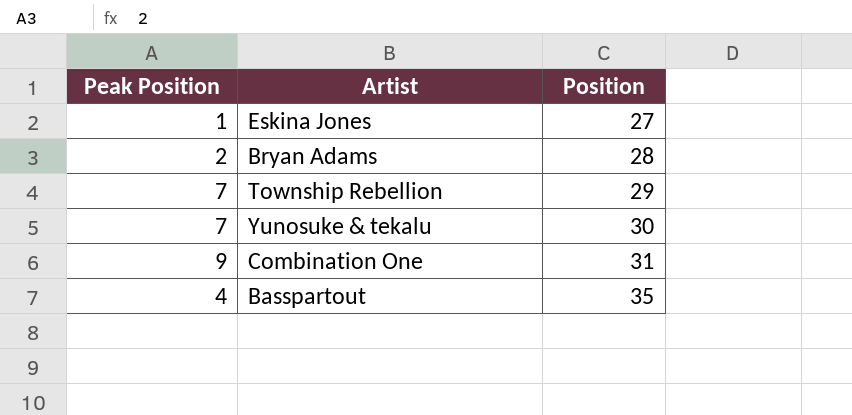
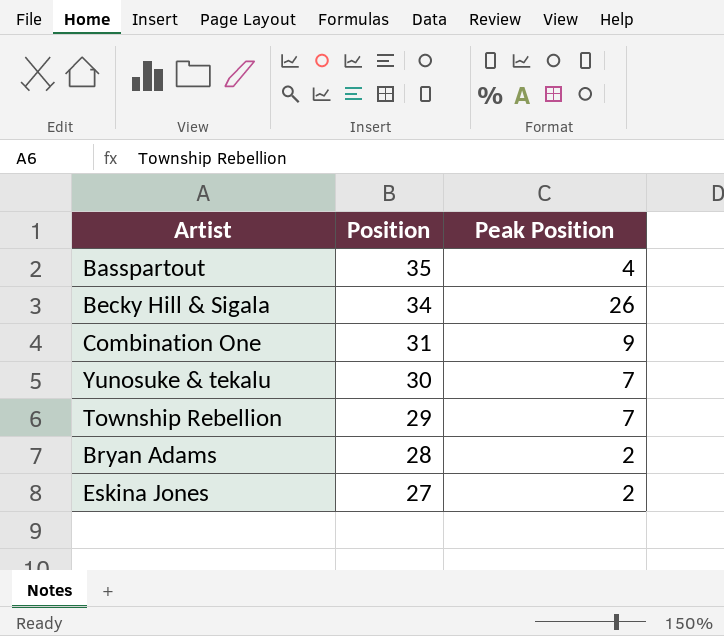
row order: Position ascending -> Position descending
column Peak Position | position: 1 -> 3
row Becky Hill & Sigala: none -> 34 | 26
Eskina Jones | Peak Position: 1 -> 2

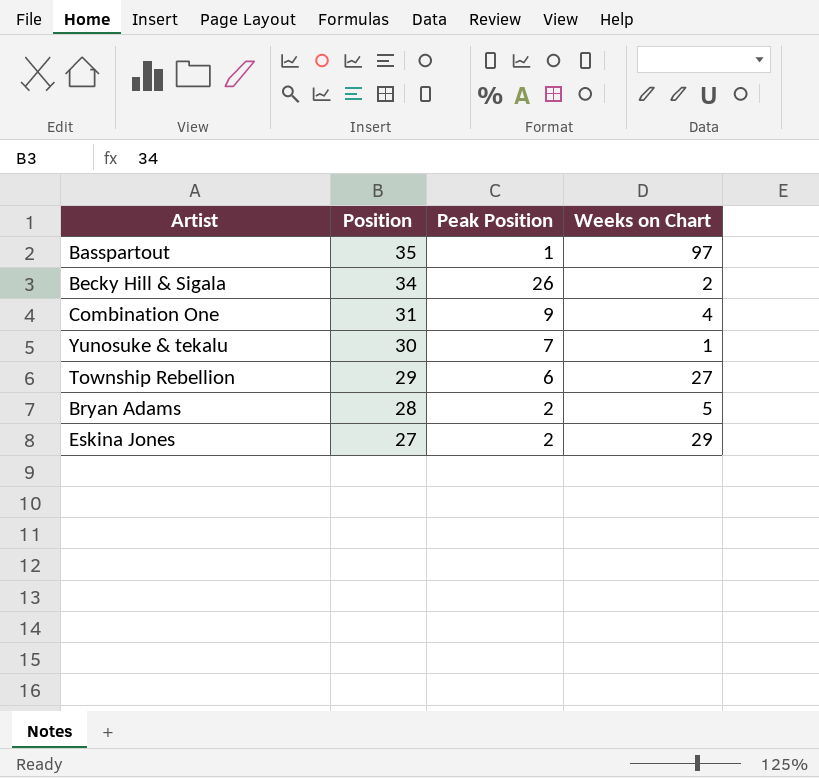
column Weeks on Chart | position: none -> 4
Basspartout | Peak Position: 4 -> 1
Township Rebellion | Peak Position: 7 -> 6

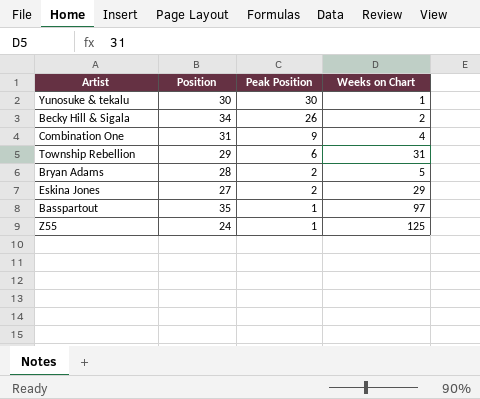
row order: Position descending -> Peak Position descending
Yunosuke & tekalu | Peak Position: 7 -> 30
Township Rebellion | Weeks on Chart: 27 -> 31
row Z55: none -> 24 | 1 | 125

